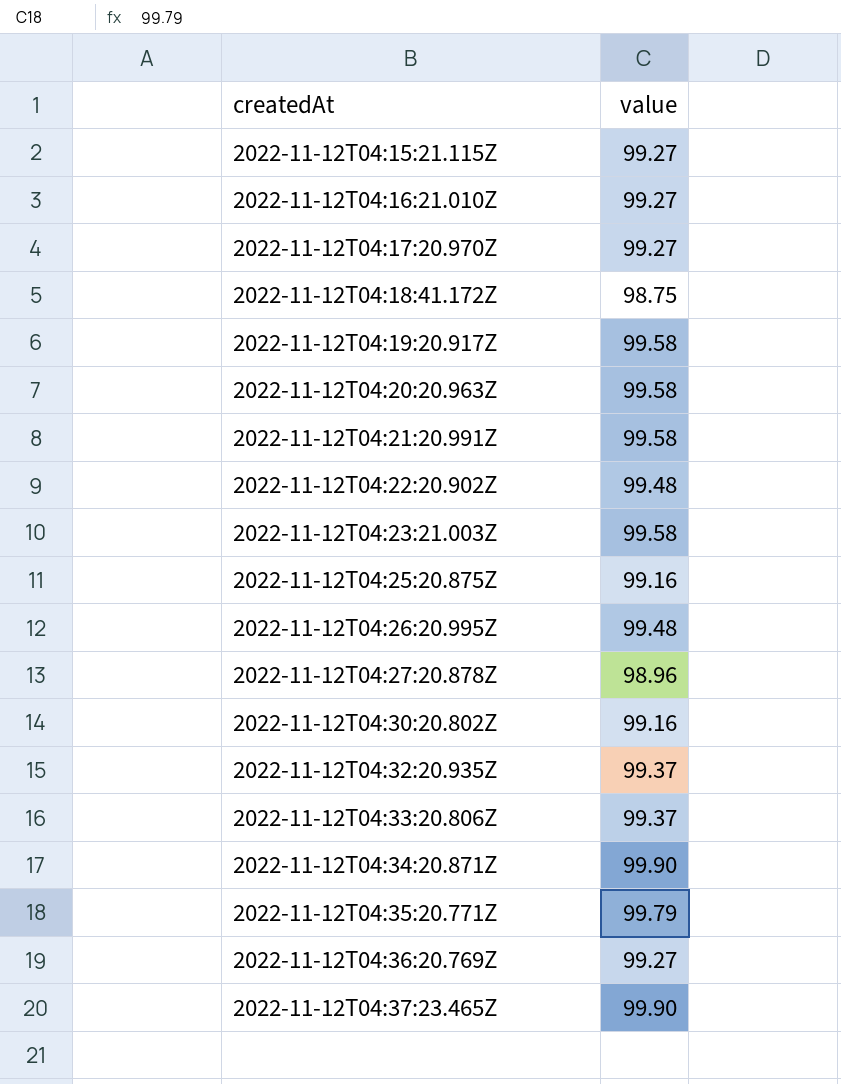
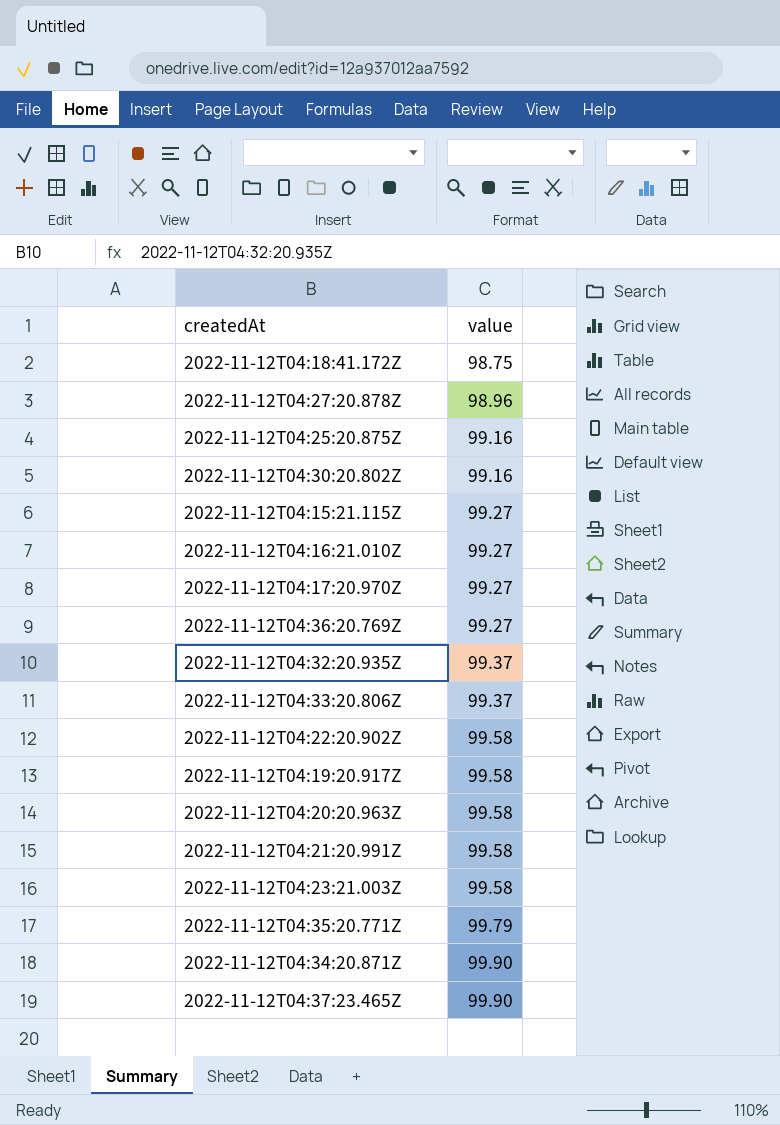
row order: createdAt ascending -> value ascending
row 2022-11-12T04:26:20.995Z: 99.48 -> none
2022-11-12T04:22:20.902Z | value: 99.48 -> 99.58

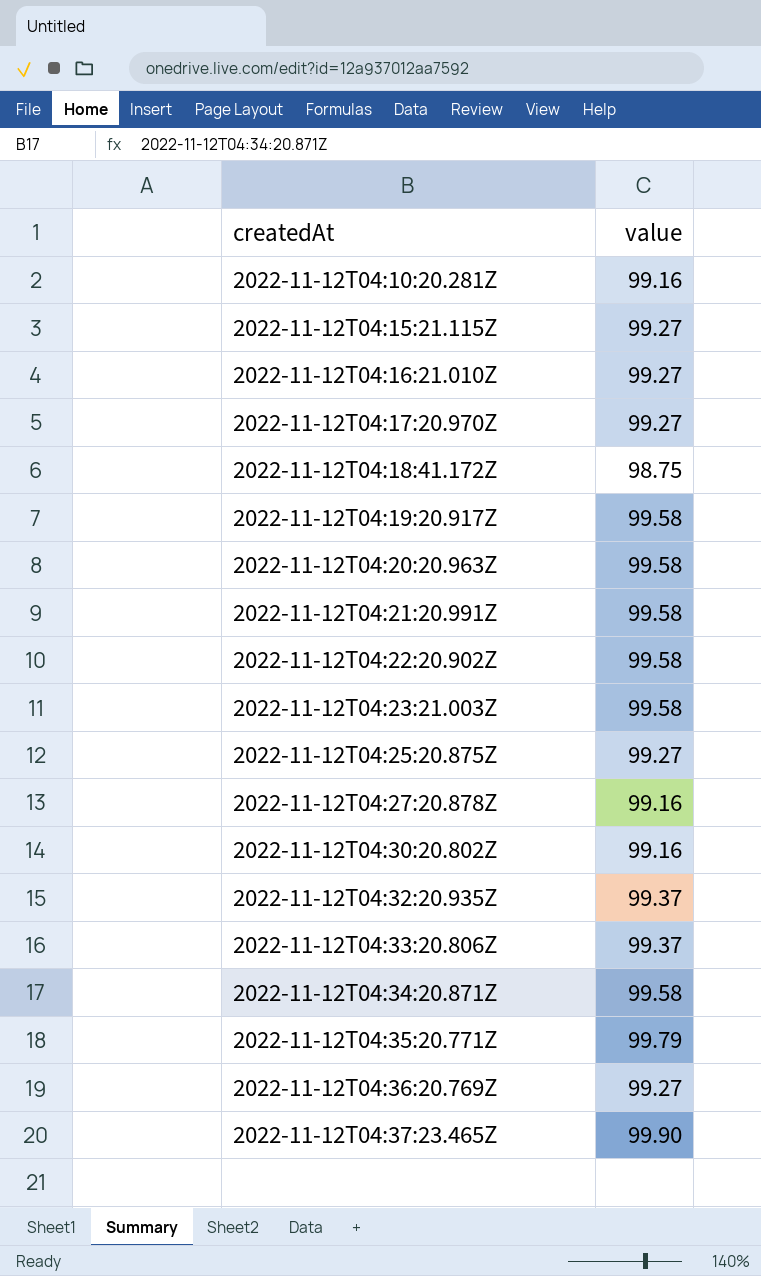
row order: value ascending -> createdAt ascending
row 2022-11-12T04:10:20.281Z: none -> 99.16
2022-11-12T04:25:20.875Z | value: 99.16 -> 99.27
2022-11-12T04:27:20.878Z | value: 98.96 -> 99.16
2022-11-12T04:34:20.871Z | value: 99.90 -> 99.58

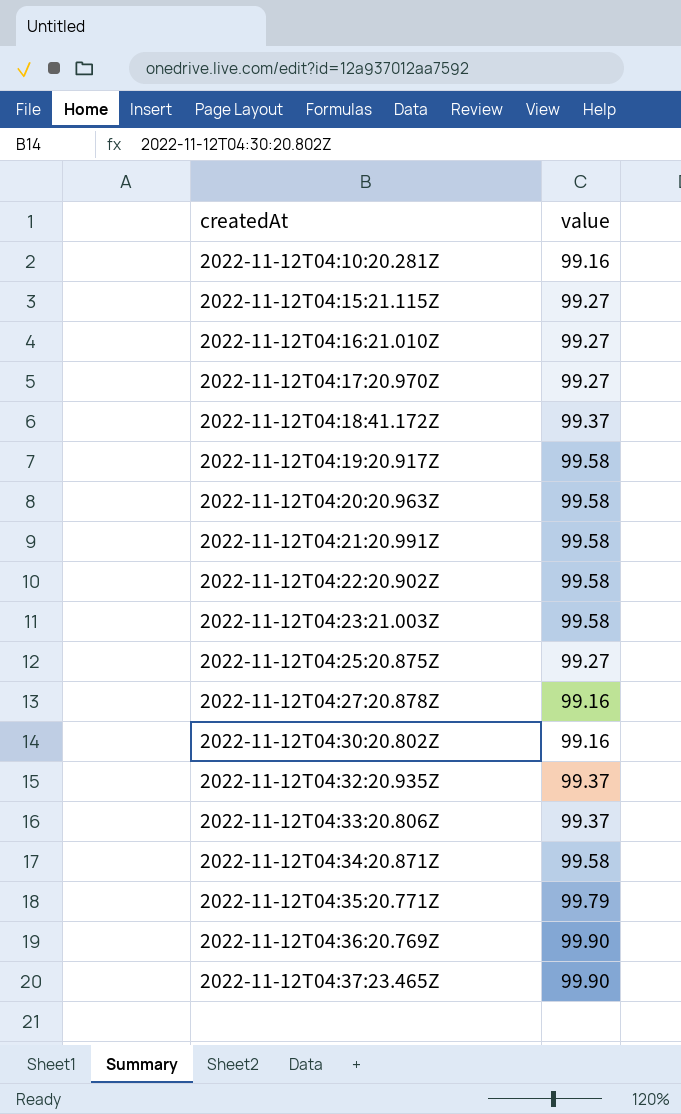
2022-11-12T04:18:41.172Z | value: 98.75 -> 99.37
2022-11-12T04:36:20.769Z | value: 99.27 -> 99.90

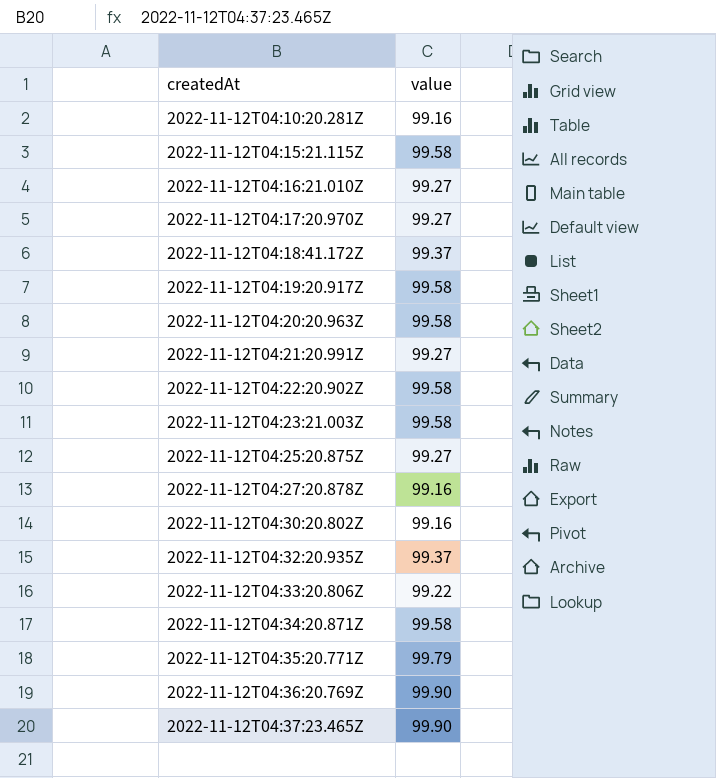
2022-11-12T04:15:21.115Z | value: 99.27 -> 99.58
2022-11-12T04:21:20.991Z | value: 99.58 -> 99.27
2022-11-12T04:33:20.806Z | value: 99.37 -> 99.22

